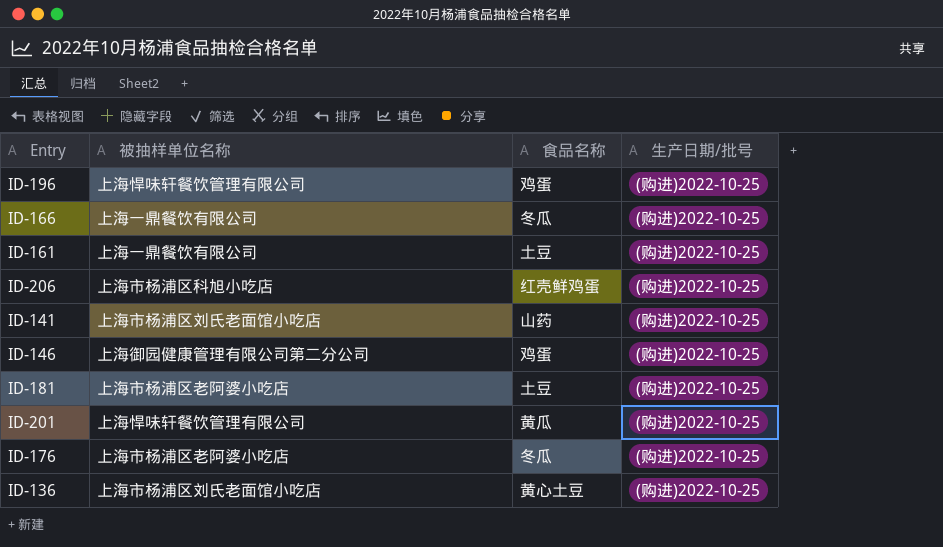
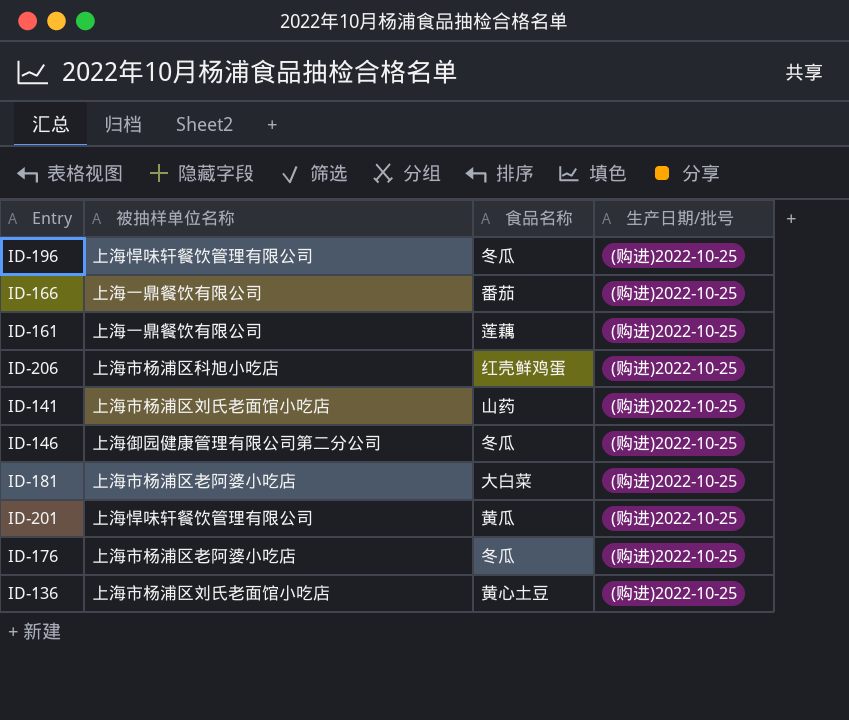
ID-196 | 食品名称: 鸡蛋 -> 冬瓜
ID-166 | 食品名称: 冬瓜 -> 番茄
ID-161 | 食品名称: 土豆 -> 莲藕
ID-146 | 食品名称: 鸡蛋 -> 冬瓜
ID-181 | 食品名称: 土豆 -> 大白菜

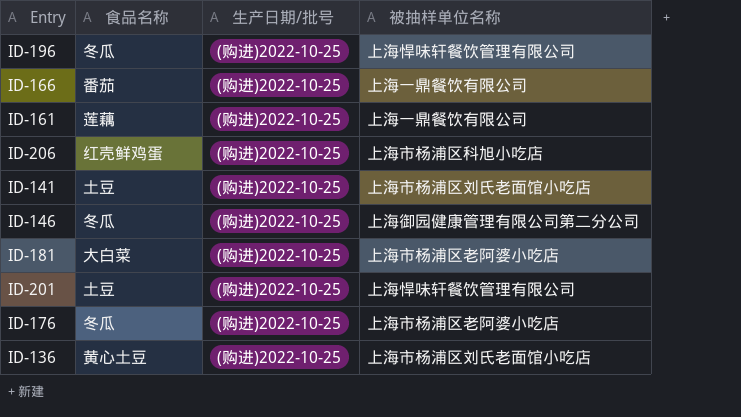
column 被抽样单位名称 | position: 2 -> 4
ID-141 | 食品名称: 山药 -> 土豆
ID-201 | 食品名称: 黄瓜 -> 土豆

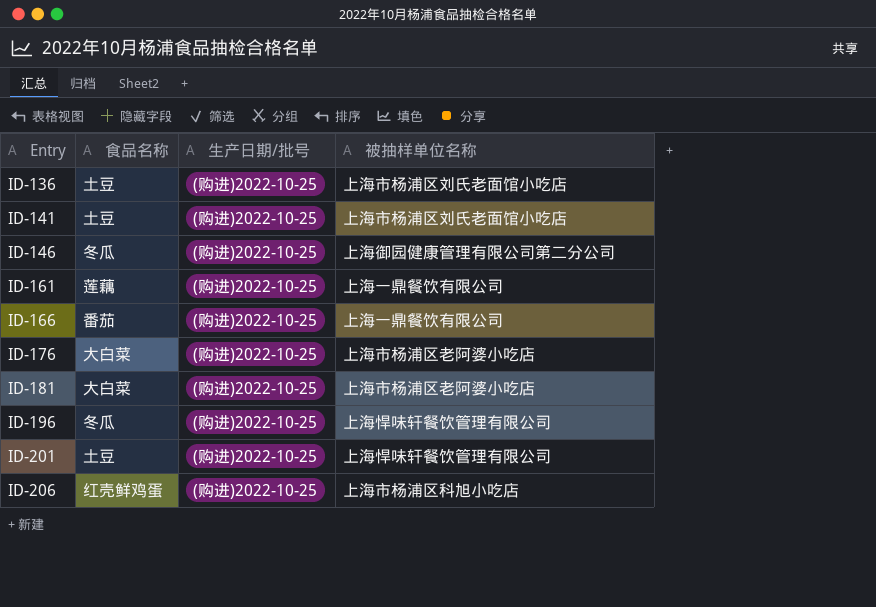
row order: none -> Entry ascending
ID-136 | 食品名称: 黄心土豆 -> 土豆
ID-176 | 食品名称: 冬瓜 -> 大白菜

